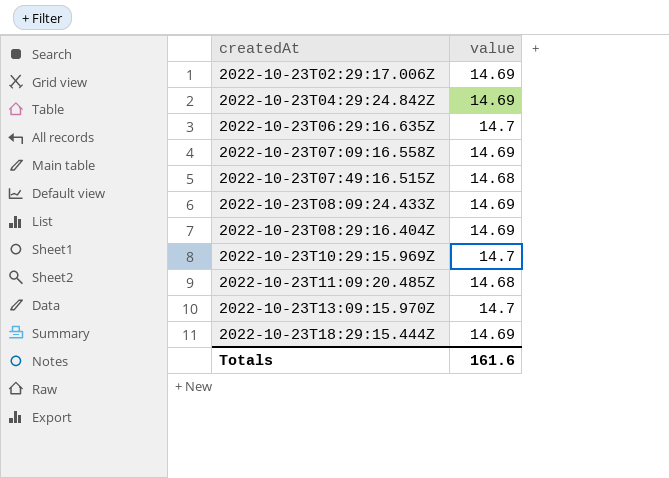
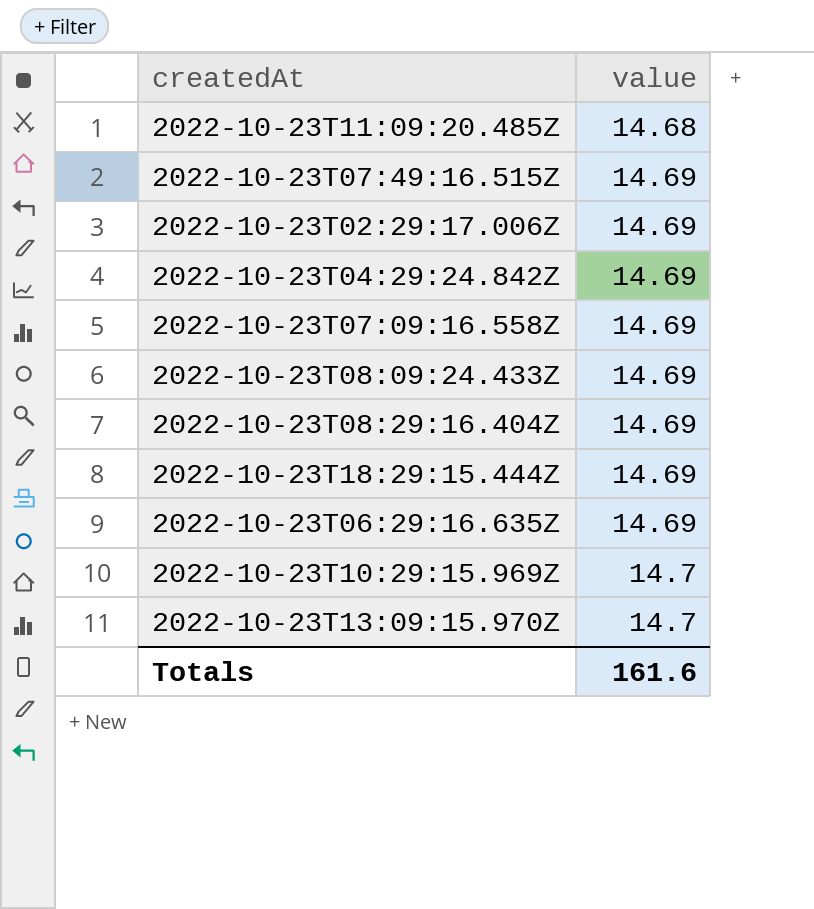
row order: createdAt ascending -> value ascending
2022-10-23T07:49:16.515Z | value: 14.68 -> 14.69
2022-10-23T06:29:16.635Z | value: 14.7 -> 14.69

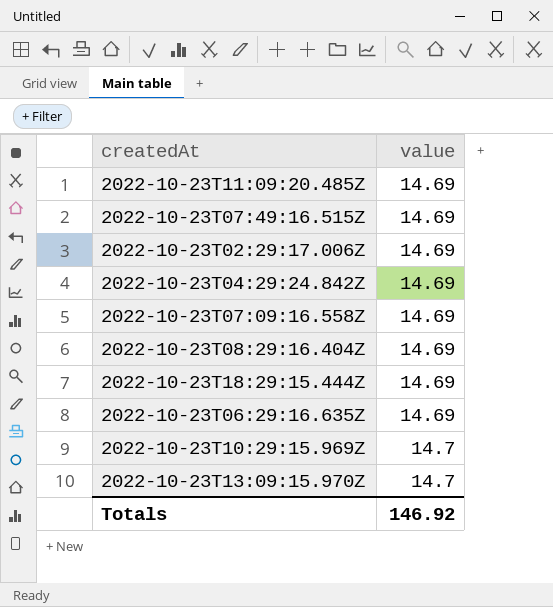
row 2022-10-23T08:09:24.433Z: 14.69 -> none
2022-10-23T11:09:20.485Z | value: 14.68 -> 14.69
Totals | value: 161.6 -> 146.92

